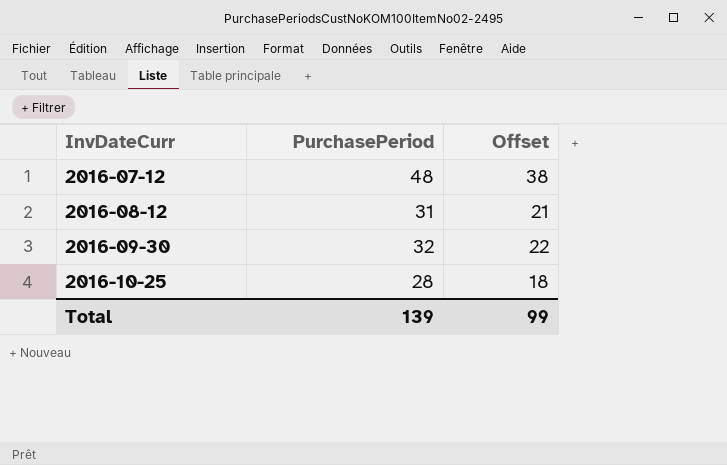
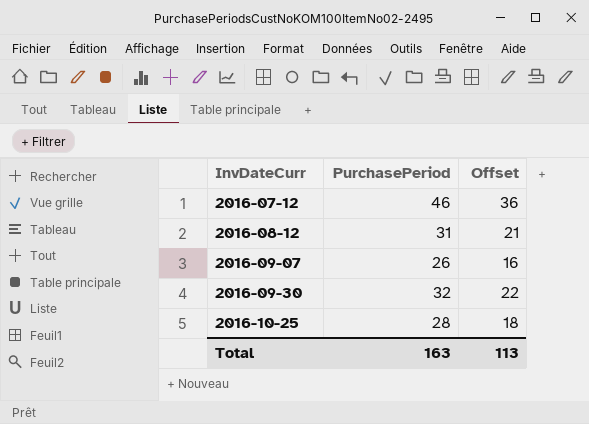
2016-07-12 | PurchasePeriod: 48 -> 46
2016-07-12 | Offset: 38 -> 36
row 2016-09-07: none -> 26 | 16
Total | PurchasePeriod: 139 -> 163
Total | Offset: 99 -> 113

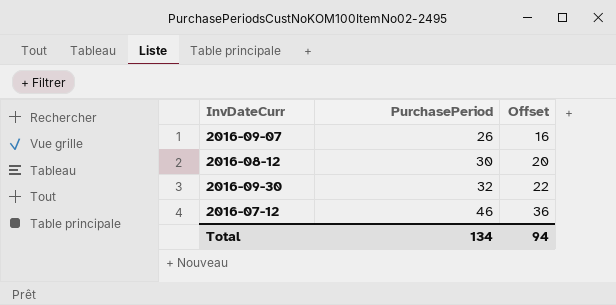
row order: InvDateCurr ascending -> PurchasePeriod ascending
row 2016-10-25: 28 | 18 -> none
2016-08-12 | PurchasePeriod: 31 -> 30
2016-08-12 | Offset: 21 -> 20
Total | PurchasePeriod: 163 -> 134
Total | Offset: 113 -> 94

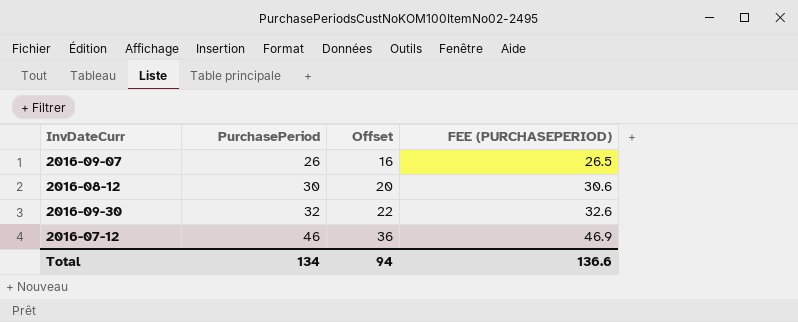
column FEE (PURCHASEPERIOD) | formula: none -> [PurchasePeriod] * 1.02

